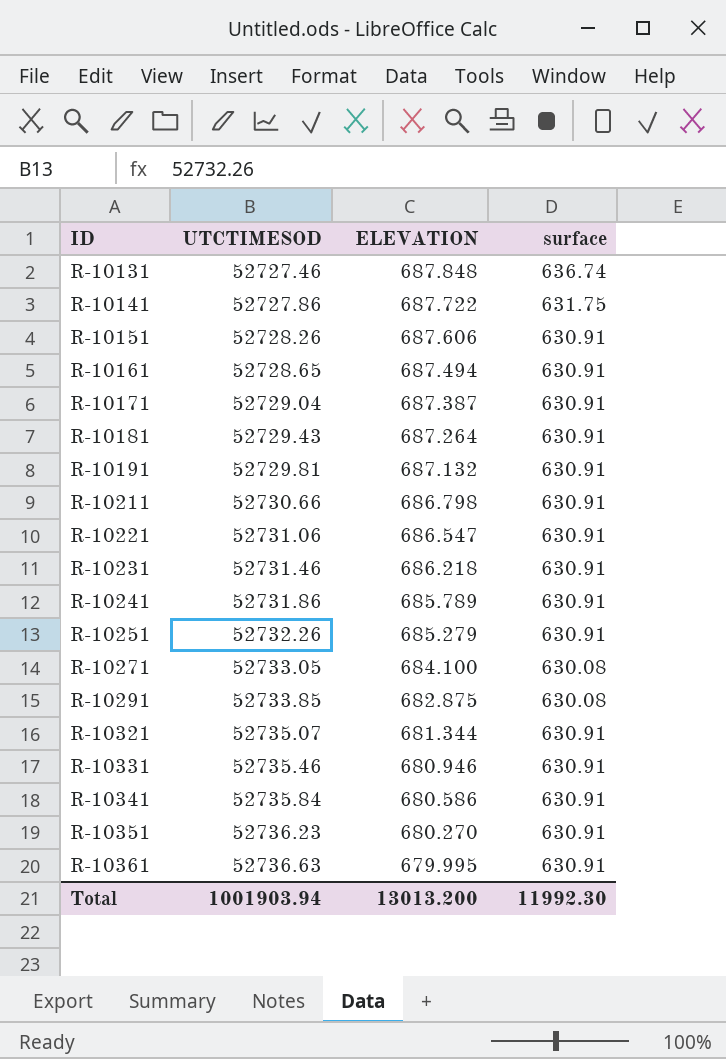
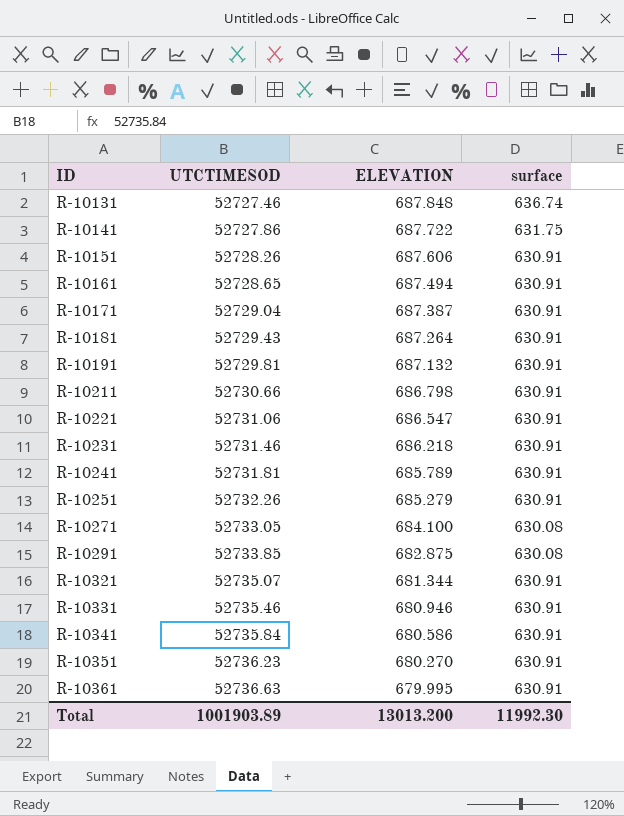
R-10241 | UTCTIMESOD: 52731.86 -> 52731.81
Total | UTCTIMESOD: 1001903.94 -> 1001903.89

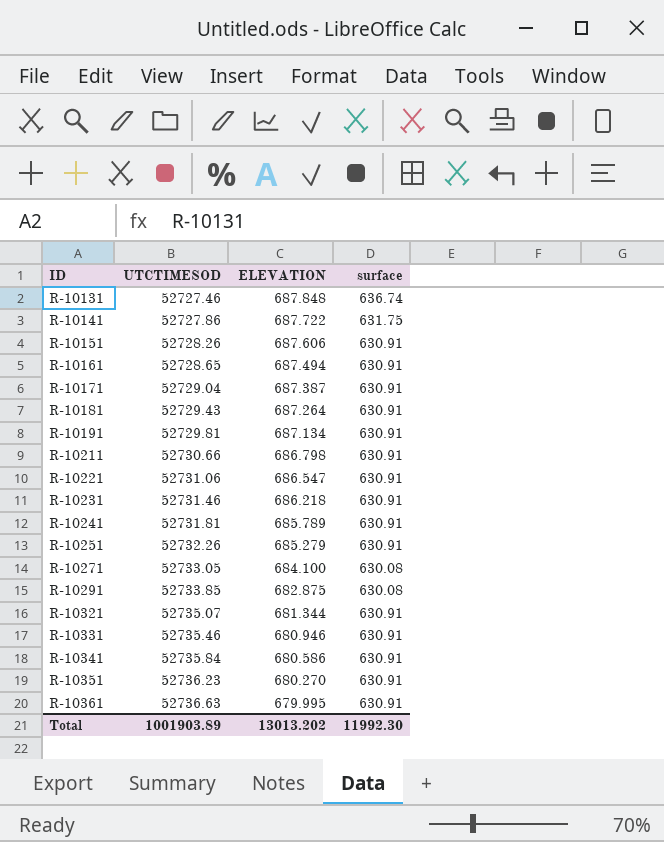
R-10191 | ELEVATION: 687.132 -> 687.134
Total | ELEVATION: 13013.200 -> 13013.202

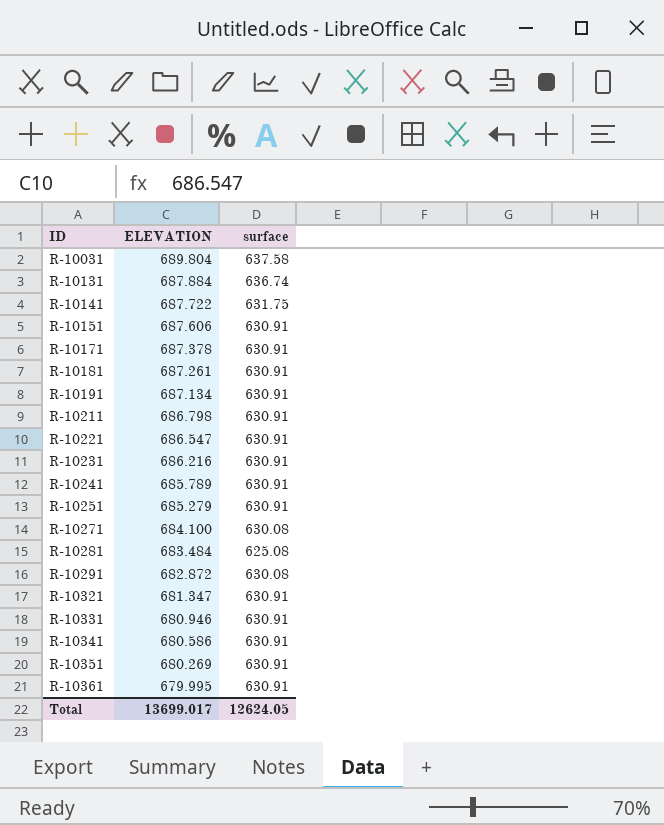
column UTCTIMESOD | position: 2 -> none
row R-10161: 52728.65 | 687.494 | 630.91 -> none
row R-10031: none -> 689.804 | 637.58
R-10131 | ELEVATION: 687.848 -> 687.884
R-10171 | ELEVATION: 687.387 -> 687.378
R-10181 | ELEVATION: 687.264 -> 687.261
R-10231 | ELEVATION: 686.218 -> 686.216
row R-10281: none -> 683.484 | 625.08
R-10291 | ELEVATION: 682.875 -> 682.872
R-10321 | ELEVATION: 681.344 -> 681.347
R-10351 | ELEVATION: 680.270 -> 680.269
Total | ELEVATION: 13013.202 -> 13699.017
Total | surface: 11992.30 -> 12624.05

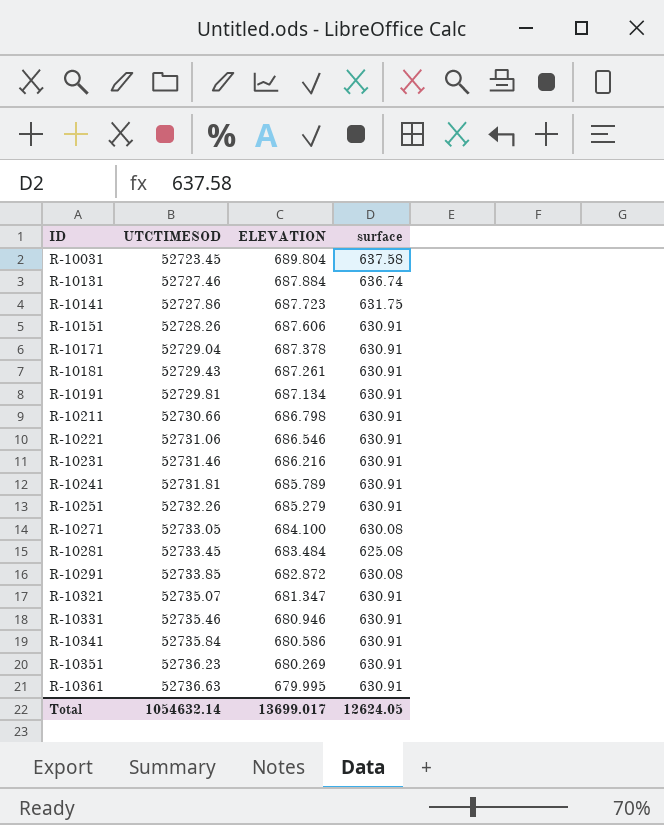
column UTCTIMESOD | position: none -> 2
R-10141 | ELEVATION: 687.722 -> 687.723
R-10221 | ELEVATION: 686.547 -> 686.546

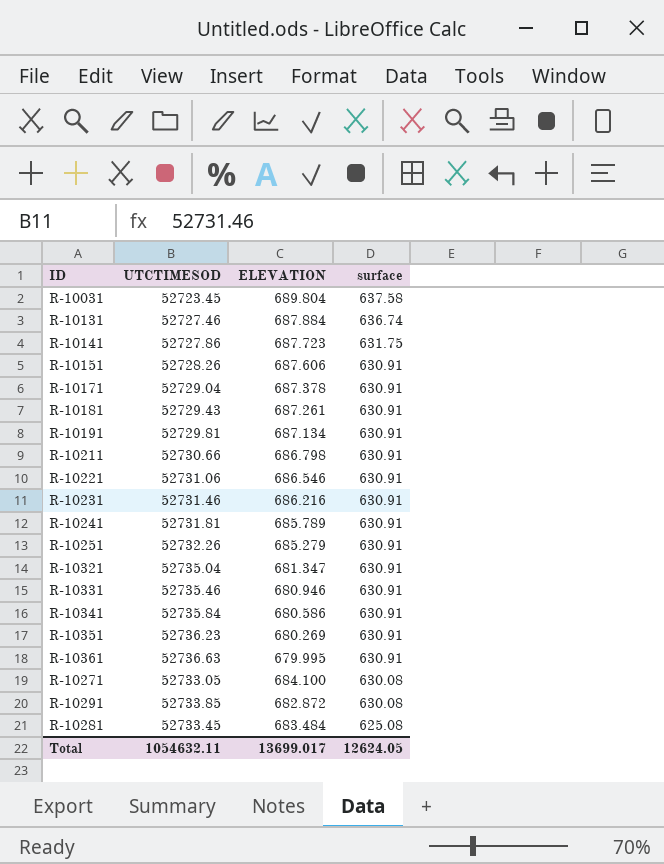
row order: ID ascending -> surface descending
R-10321 | UTCTIMESOD: 52735.07 -> 52735.04
Total | UTCTIMESOD: 1054632.14 -> 1054632.11

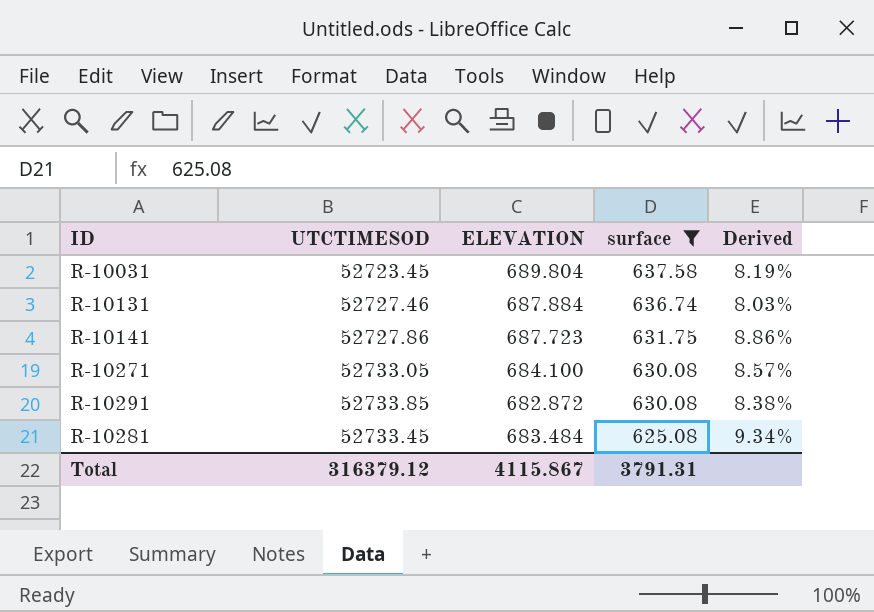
filter: none -> surface != 630.91
column Derived | formula: none -> ([ELEVATION] - [surface]) / [surface]
Total | UTCTIMESOD: 1054632.11 -> 316379.12
Total | ELEVATION: 13699.017 -> 4115.867
Total | surface: 12624.05 -> 3791.31

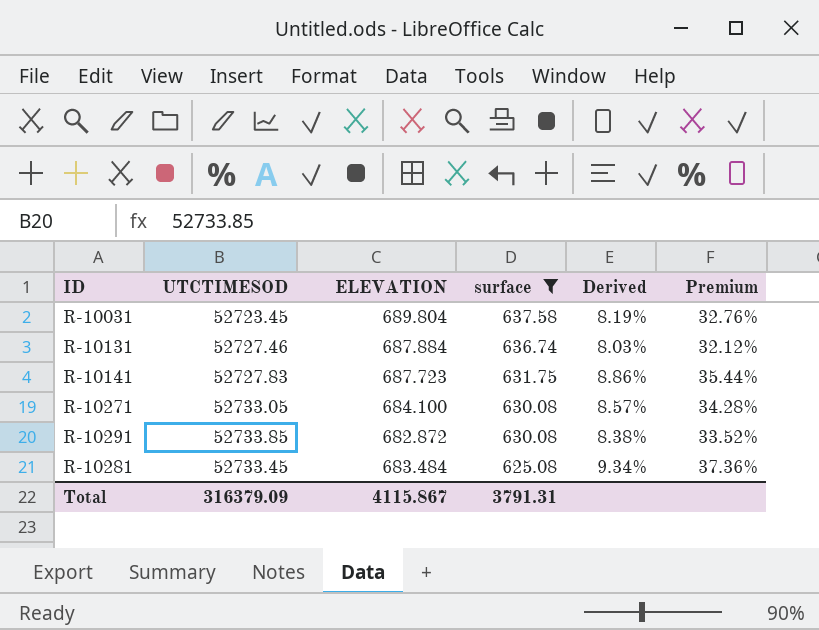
column Premium | formula: none -> [Derived] * 4
R-10141 | UTCTIMESOD: 52727.86 -> 52727.83
Total | UTCTIMESOD: 316379.12 -> 316379.09

